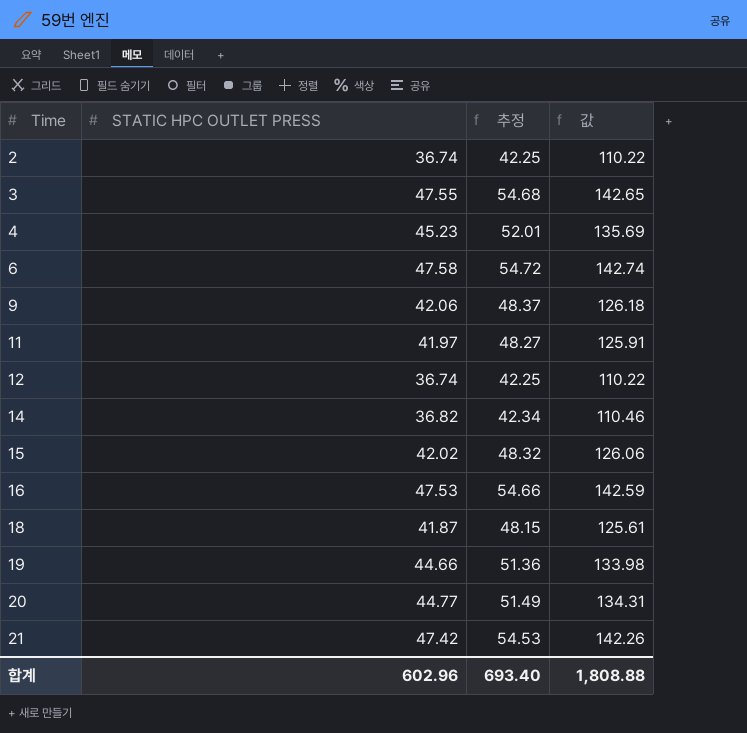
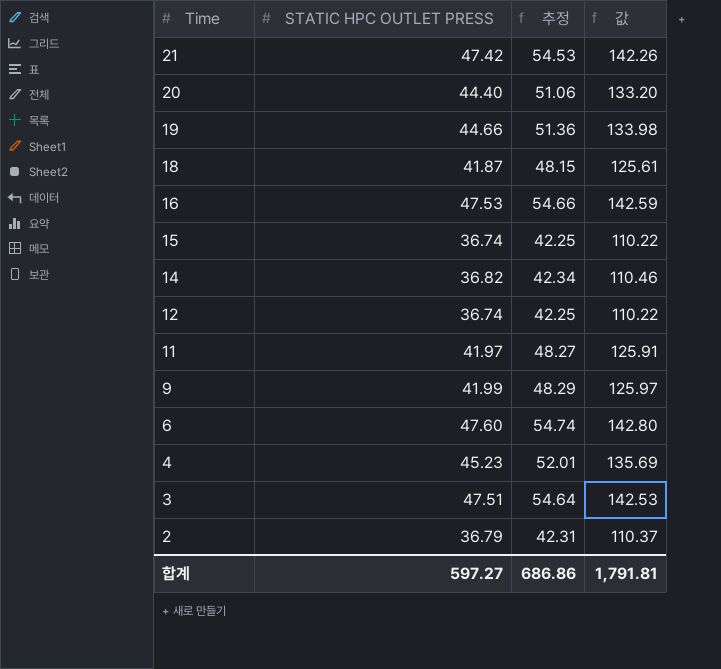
row order: Time ascending -> Time descending
20 | STATIC HPC OUTLET PRESS: 44.77 -> 44.40
20 | 추정: 51.49 -> 51.06
20 | 값: 134.31 -> 133.20
15 | STATIC HPC OUTLET PRESS: 42.02 -> 36.74
15 | 추정: 48.32 -> 42.25
15 | 값: 126.06 -> 110.22
9 | STATIC HPC OUTLET PRESS: 42.06 -> 41.99
9 | 추정: 48.37 -> 48.29
9 | 값: 126.18 -> 125.97
6 | STATIC HPC OUTLET PRESS: 47.58 -> 47.60
6 | 추정: 54.72 -> 54.74
6 | 값: 142.74 -> 142.80
3 | STATIC HPC OUTLET PRESS: 47.55 -> 47.51
3 | 추정: 54.68 -> 54.64
3 | 값: 142.65 -> 142.53
2 | STATIC HPC OUTLET PRESS: 36.74 -> 36.79
2 | 추정: 42.25 -> 42.31
2 | 값: 110.22 -> 110.37
합계 | STATIC HPC OUTLET PRESS: 602.96 -> 597.27
합계 | 추정: 693.40 -> 686.86
합계 | 값: 1,808.88 -> 1,791.81

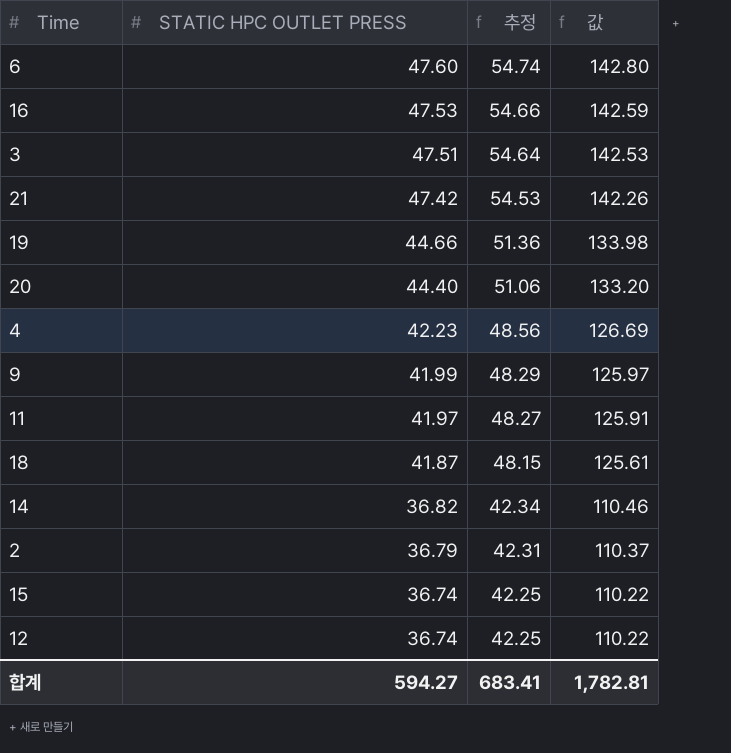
row order: Time descending -> STATIC HPC OUTLET PRESS descending
4 | STATIC HPC OUTLET PRESS: 45.23 -> 42.23
4 | 추정: 52.01 -> 48.56
4 | 값: 135.69 -> 126.69
합계 | STATIC HPC OUTLET PRESS: 597.27 -> 594.27
합계 | 추정: 686.86 -> 683.41
합계 | 값: 1,791.81 -> 1,782.81

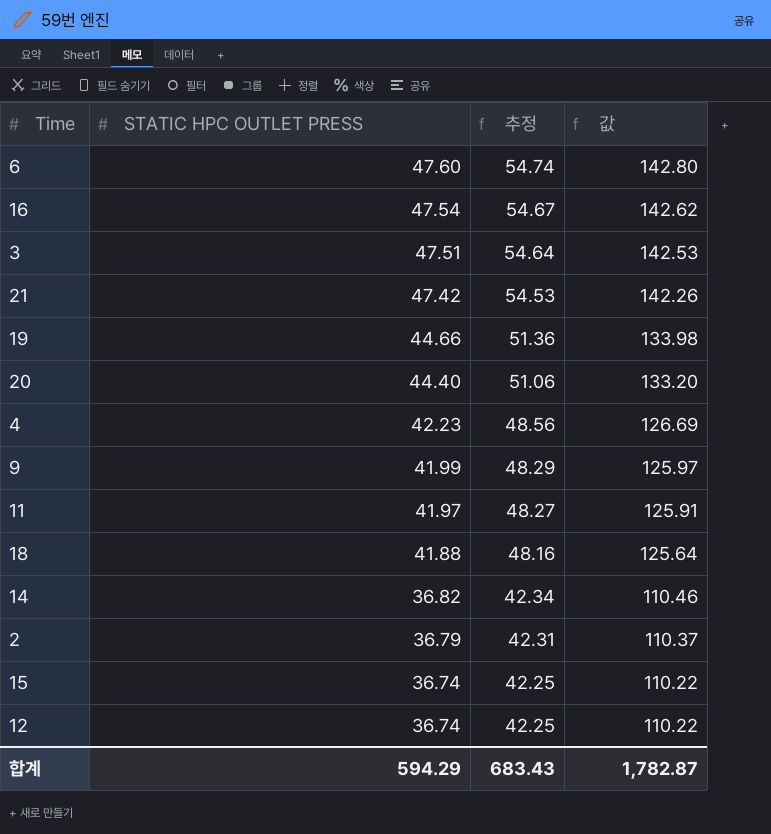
16 | STATIC HPC OUTLET PRESS: 47.53 -> 47.54
16 | 추정: 54.66 -> 54.67
16 | 값: 142.59 -> 142.62
18 | STATIC HPC OUTLET PRESS: 41.87 -> 41.88
18 | 추정: 48.15 -> 48.16
18 | 값: 125.61 -> 125.64
합계 | STATIC HPC OUTLET PRESS: 594.27 -> 594.29
합계 | 추정: 683.41 -> 683.43
합계 | 값: 1,782.81 -> 1,782.87

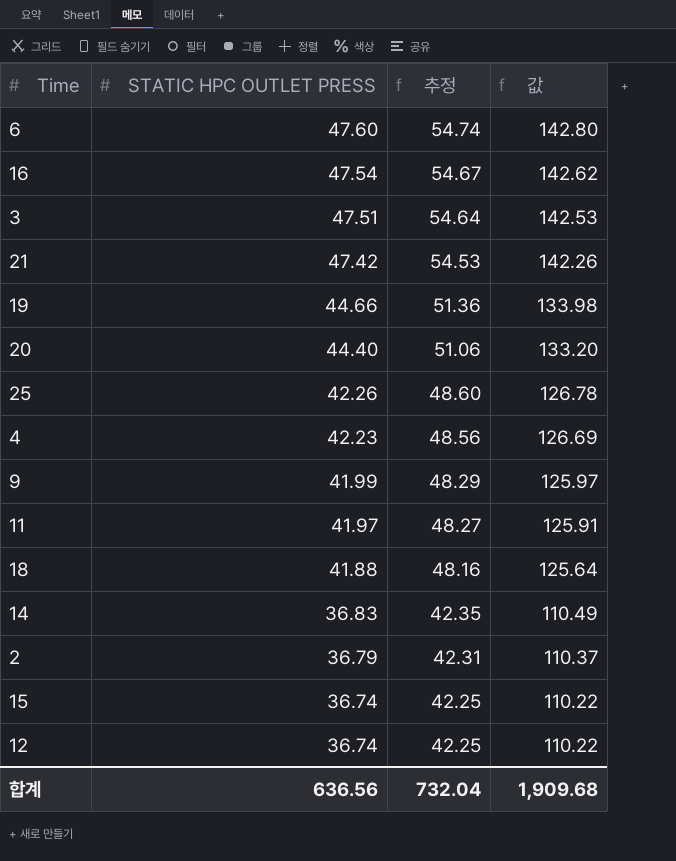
row 25: none -> 42.26 | 48.60 | 126.78
14 | STATIC HPC OUTLET PRESS: 36.82 -> 36.83
14 | 추정: 42.34 -> 42.35
14 | 값: 110.46 -> 110.49
합계 | STATIC HPC OUTLET PRESS: 594.29 -> 636.56
합계 | 추정: 683.43 -> 732.04
합계 | 값: 1,782.87 -> 1,909.68

